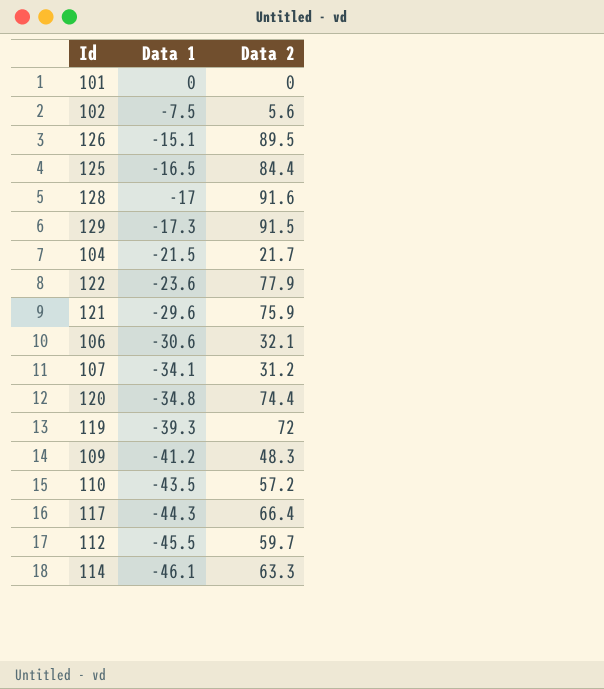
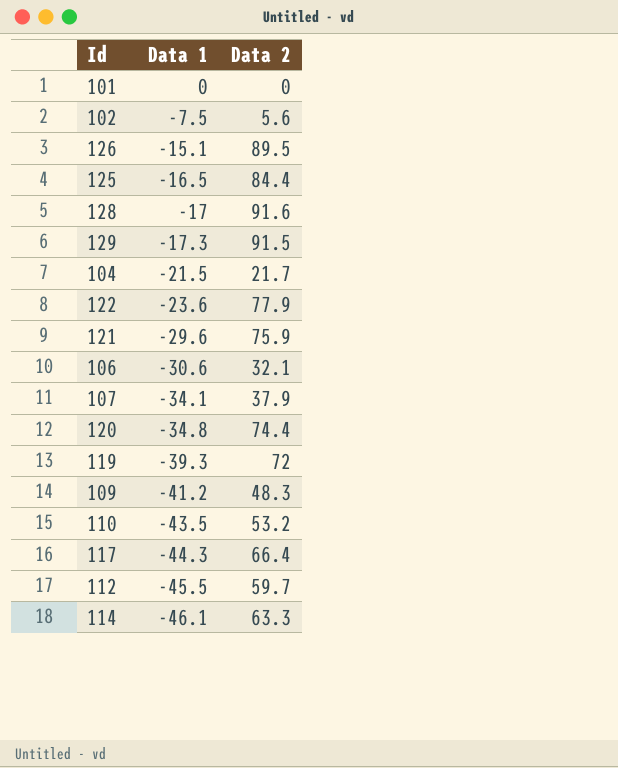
107 | Data 2: 31.2 -> 37.9
110 | Data 2: 57.2 -> 53.2

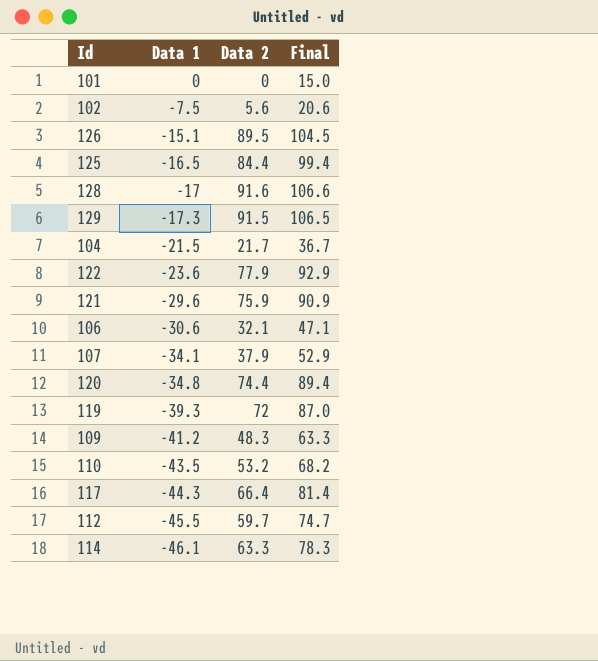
column Final | formula: none -> [Data 2] + 15

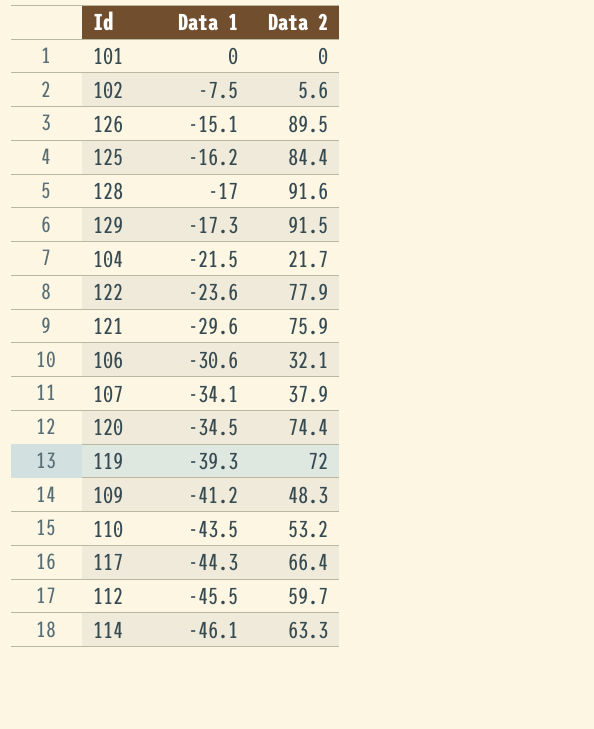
column Final | formula: [Data 2] + 15 -> none
125 | Data 1: -16.5 -> -16.2
120 | Data 1: -34.8 -> -34.5

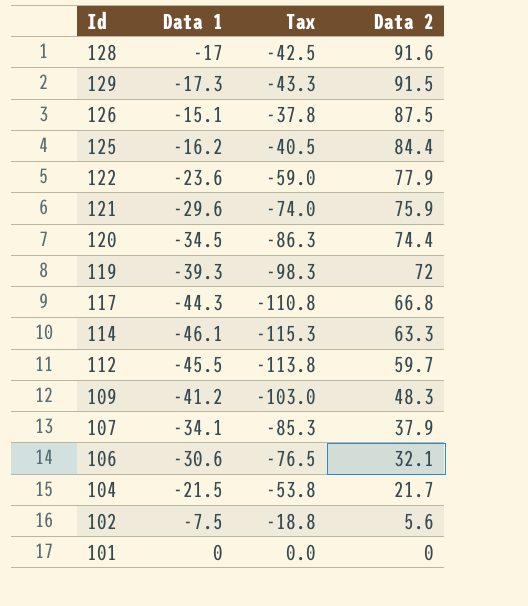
row order: Data 1 descending -> Data 2 descending
column Tax | formula: none -> [Data 1] * 2.5
row 110: -43.5 | 53.2 -> none
126 | Data 2: 89.5 -> 87.5
117 | Data 2: 66.4 -> 66.8

